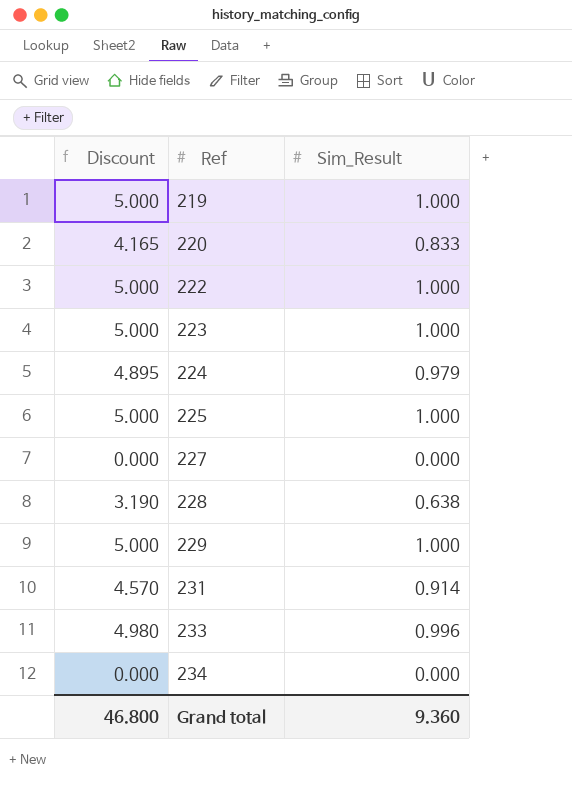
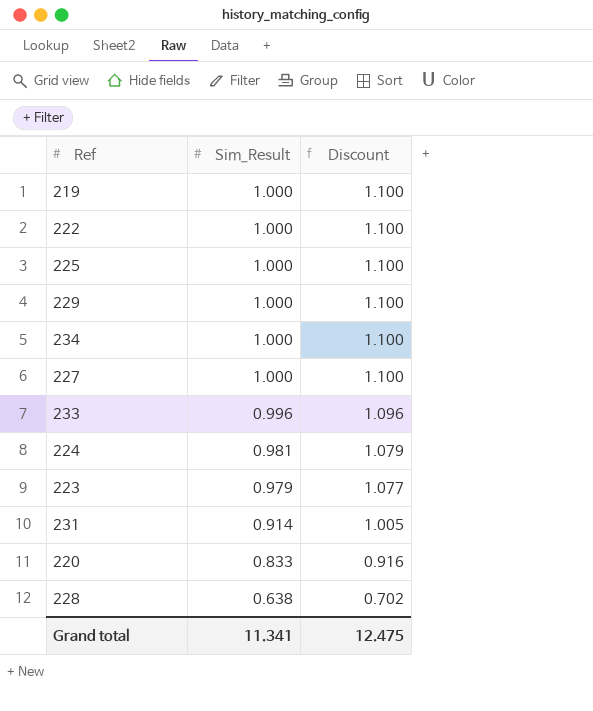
row order: Ref ascending -> Sim_Result descending
column Discount | formula: [Sim_Result] * 5 -> [Sim_Result] * 1.1
column Discount | position: 1 -> 3
234 | Sim_Result: 0.000 -> 1.000
227 | Sim_Result: 0.000 -> 1.000
224 | Sim_Result: 0.979 -> 0.981
223 | Sim_Result: 1.000 -> 0.979
Grand total | Sim_Result: 9.360 -> 11.341
Grand total | Discount: 46.800 -> 12.475

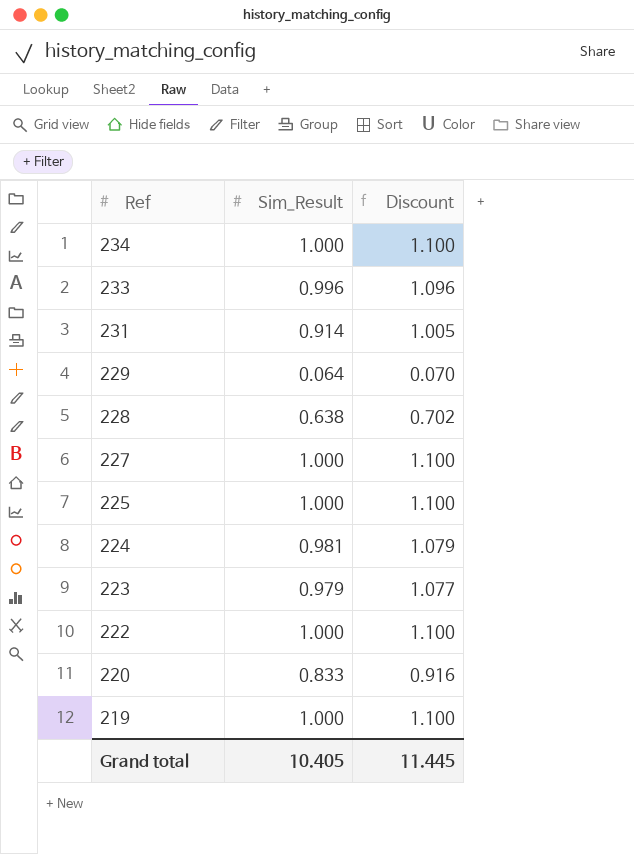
row order: Sim_Result descending -> Ref descending
229 | Sim_Result: 1.000 -> 0.064
229 | Discount: 1.100 -> 0.070
Grand total | Sim_Result: 11.341 -> 10.405
Grand total | Discount: 12.475 -> 11.445

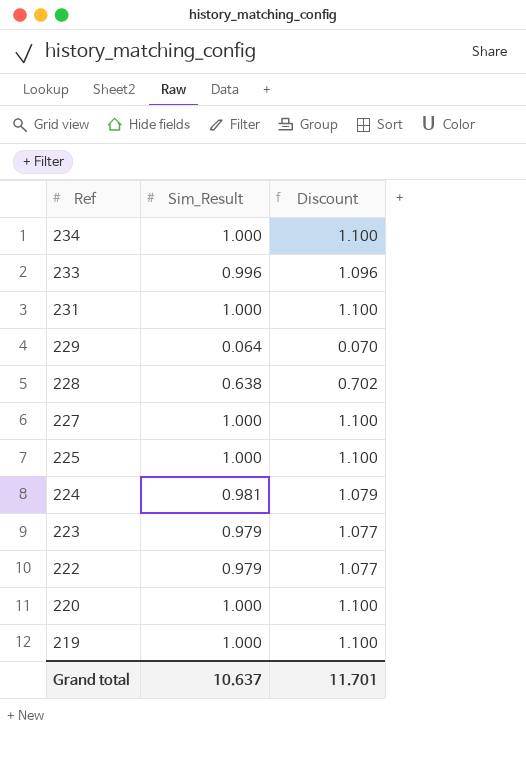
231 | Sim_Result: 0.914 -> 1.000
231 | Discount: 1.005 -> 1.100
222 | Sim_Result: 1.000 -> 0.979
222 | Discount: 1.100 -> 1.077
220 | Sim_Result: 0.833 -> 1.000
220 | Discount: 0.916 -> 1.100
Grand total | Sim_Result: 10.405 -> 10.637
Grand total | Discount: 11.445 -> 11.701

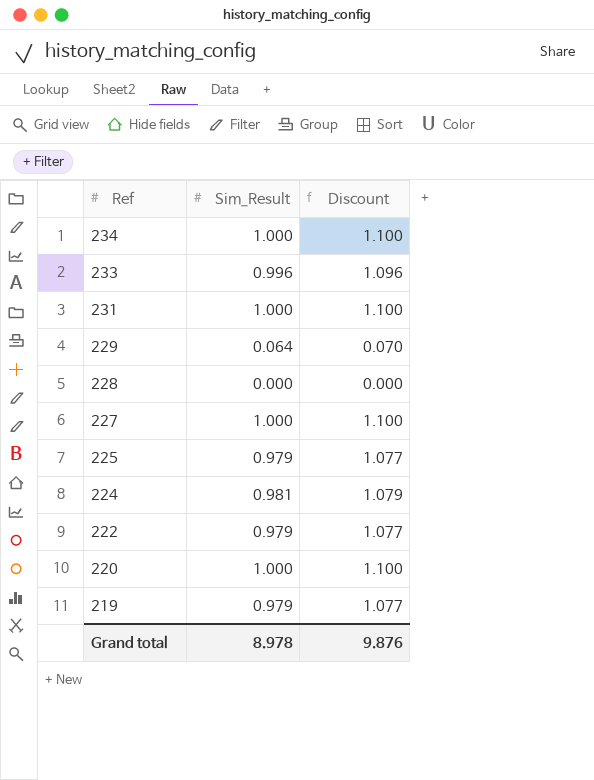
row 223: 0.979 | 1.077 -> none
228 | Sim_Result: 0.638 -> 0.000
228 | Discount: 0.702 -> 0.000
225 | Sim_Result: 1.000 -> 0.979
225 | Discount: 1.100 -> 1.077
219 | Sim_Result: 1.000 -> 0.979
219 | Discount: 1.100 -> 1.077
Grand total | Sim_Result: 10.637 -> 8.978
Grand total | Discount: 11.701 -> 9.876

